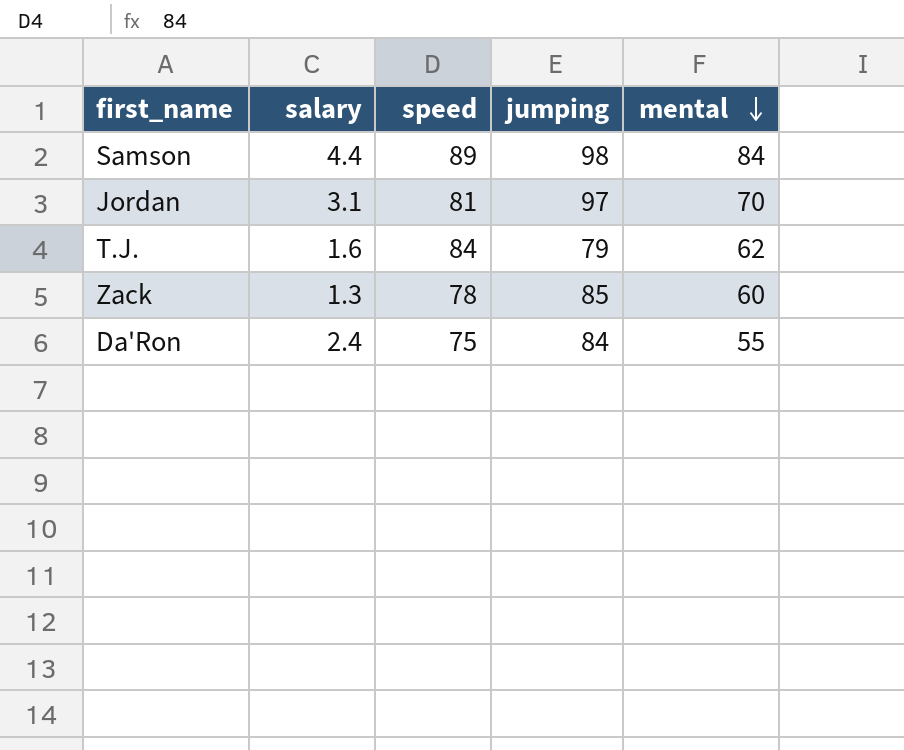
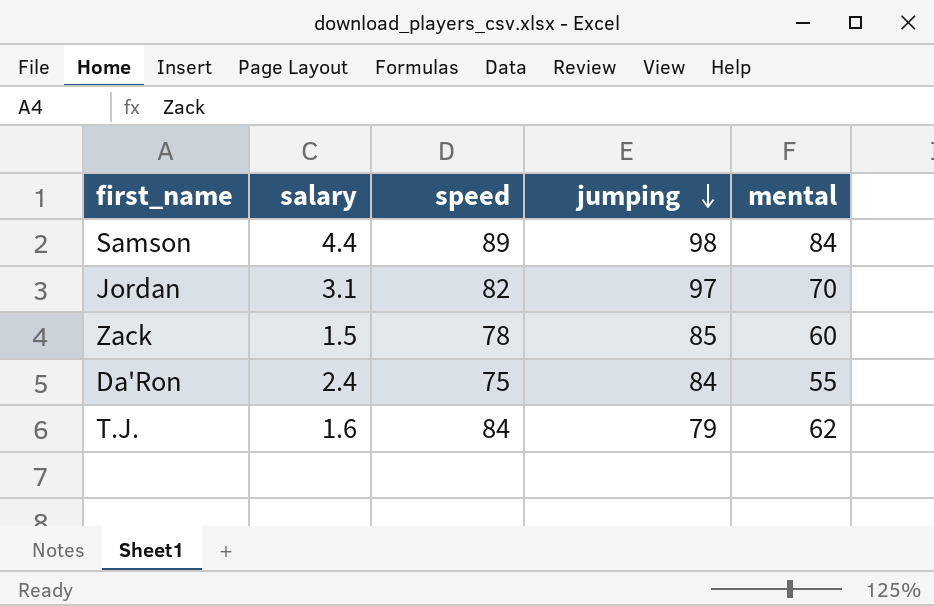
row order: mental descending -> jumping descending
Jordan | speed: 81 -> 82
Zack | salary: 1.3 -> 1.5

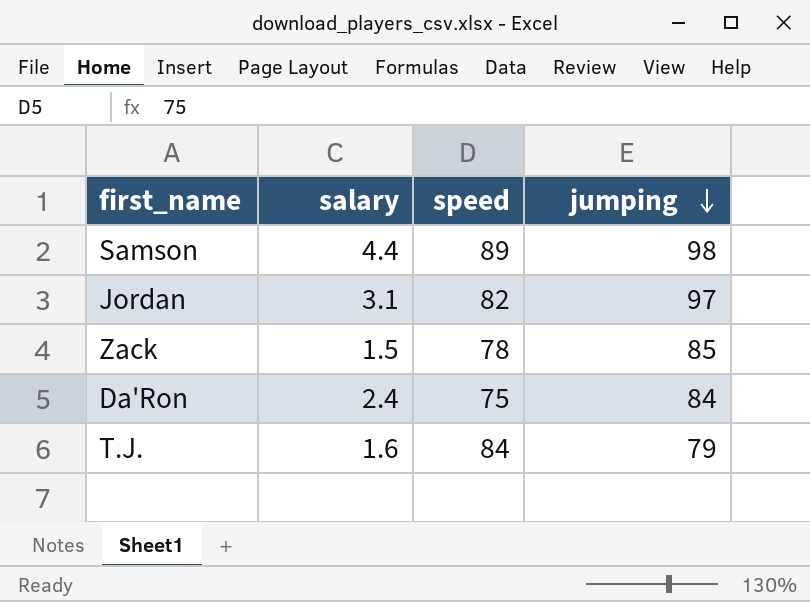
column mental | position: 5 -> none

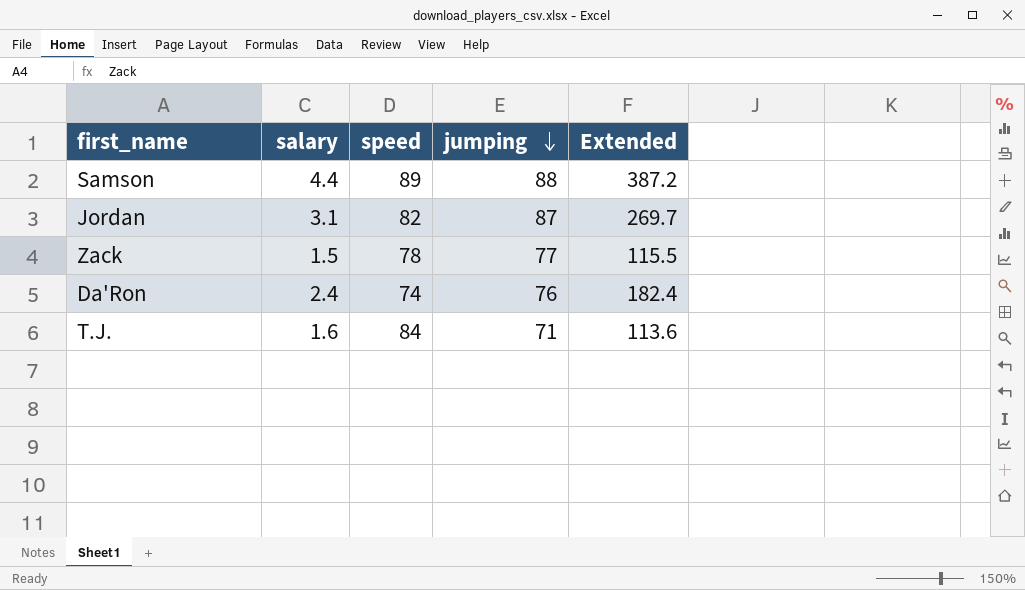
column Extended | formula: none -> [salary] * [jumping]
Samson | jumping: 98 -> 88
Jordan | jumping: 97 -> 87
Zack | jumping: 85 -> 77
Da'Ron | speed: 75 -> 74
Da'Ron | jumping: 84 -> 76
T.J. | jumping: 79 -> 71

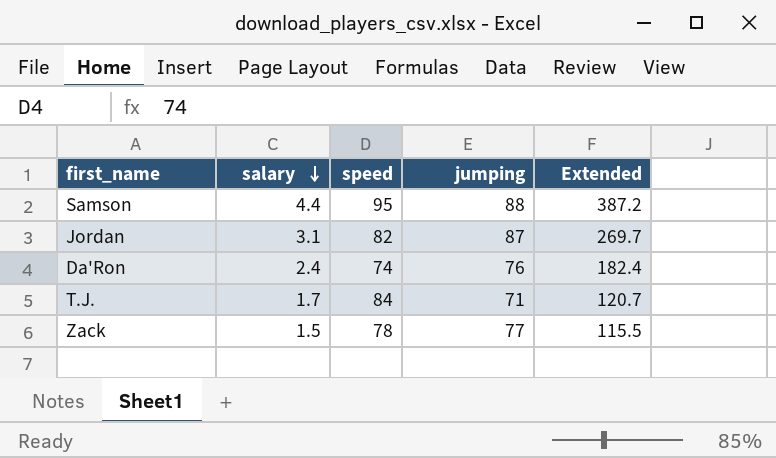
row order: jumping descending -> salary descending
Samson | speed: 89 -> 95
T.J. | salary: 1.6 -> 1.7
T.J. | Extended: 113.6 -> 120.7

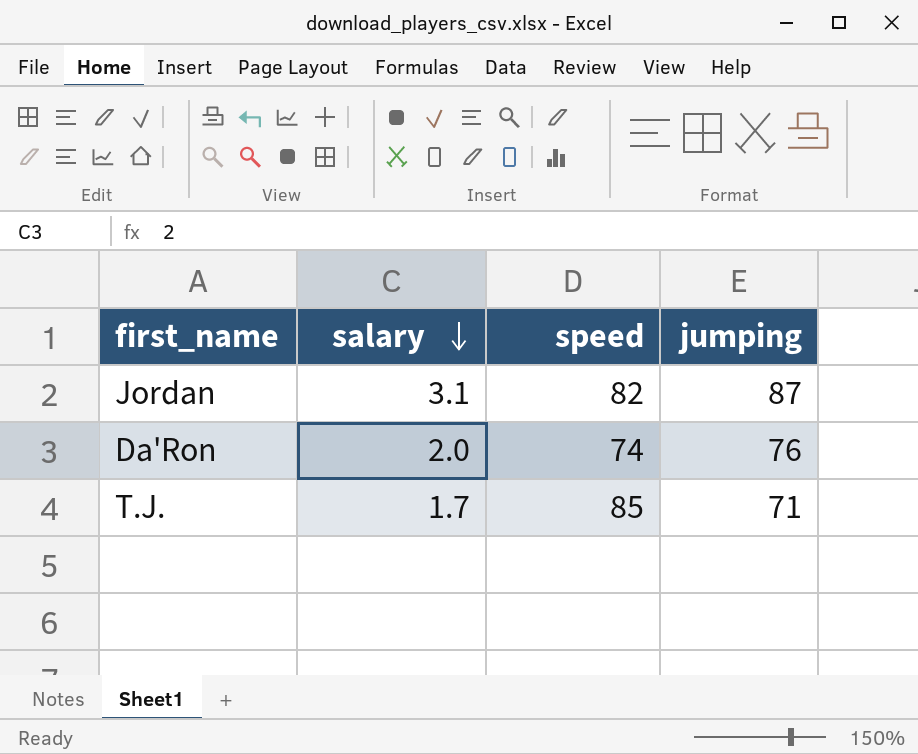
column Extended | formula: [salary] * [jumping] -> none
row Samson: 4.4 | 95 | 88 | 387.2 -> none
row Zack: 1.5 | 78 | 77 | 115.5 -> none
Da'Ron | salary: 2.4 -> 2.0
T.J. | speed: 84 -> 85

